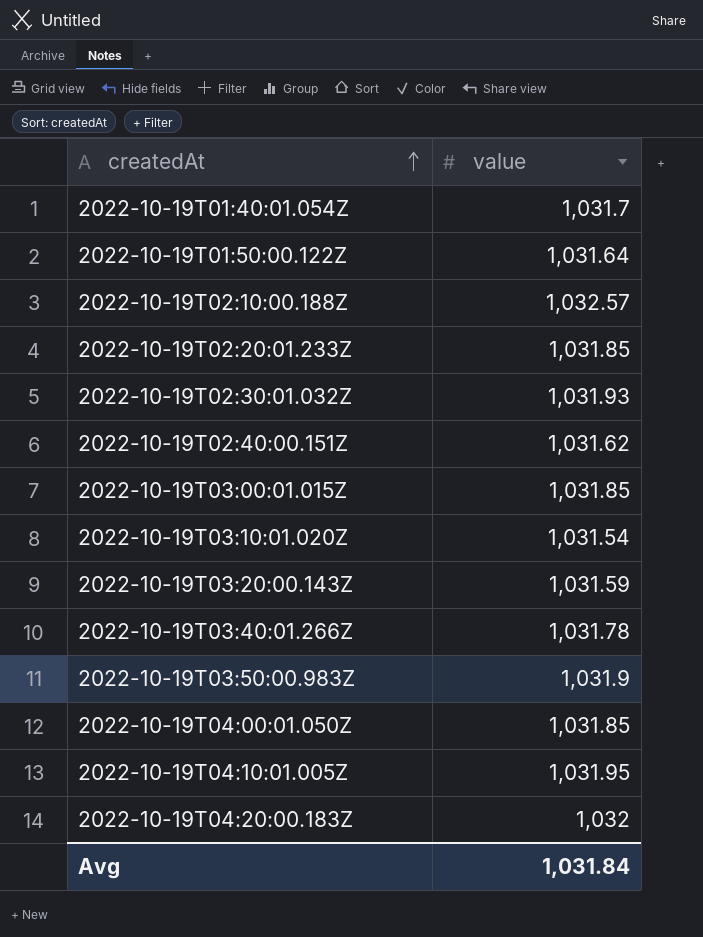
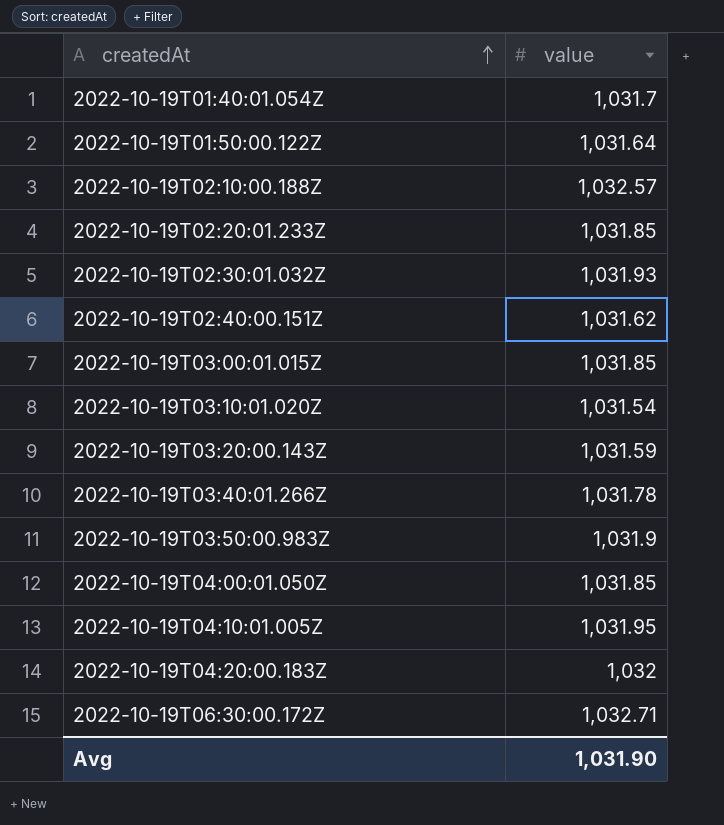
row 2022-10-19T06:30:00.172Z: none -> 1,032.71
Avg | value: 1,031.84 -> 1,031.90

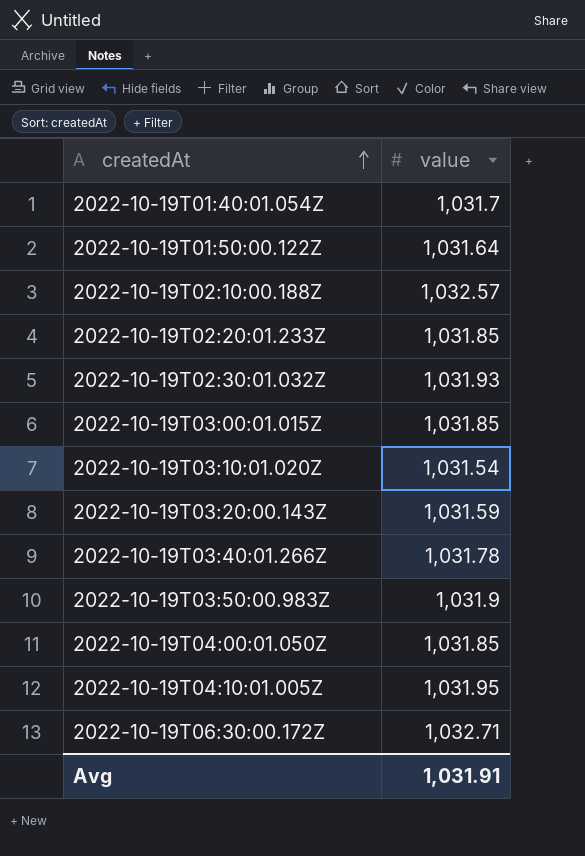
row 2022-10-19T02:40:00.151Z: 1,031.62 -> none
row 2022-10-19T04:20:00.183Z: 1,032 -> none
Avg | value: 1,031.90 -> 1,031.91

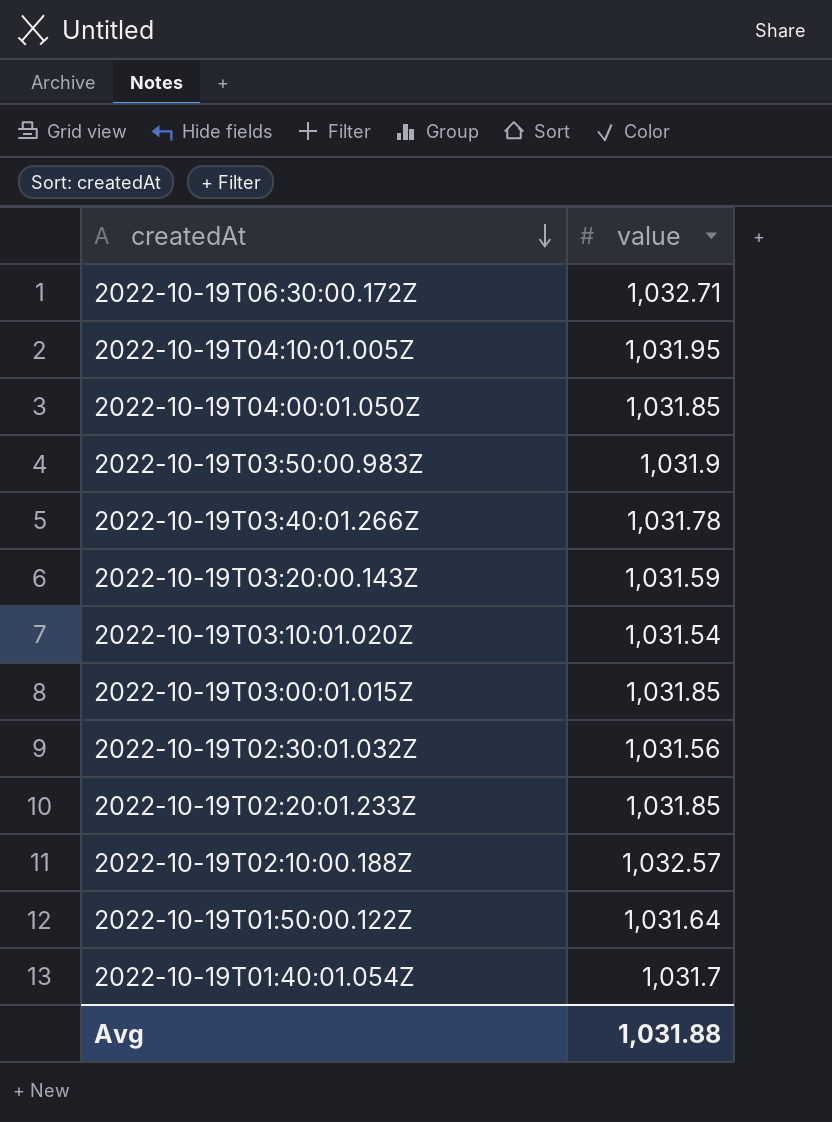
row order: createdAt ascending -> createdAt descending
2022-10-19T02:30:01.032Z | value: 1,031.93 -> 1,031.56
Avg | value: 1,031.91 -> 1,031.88

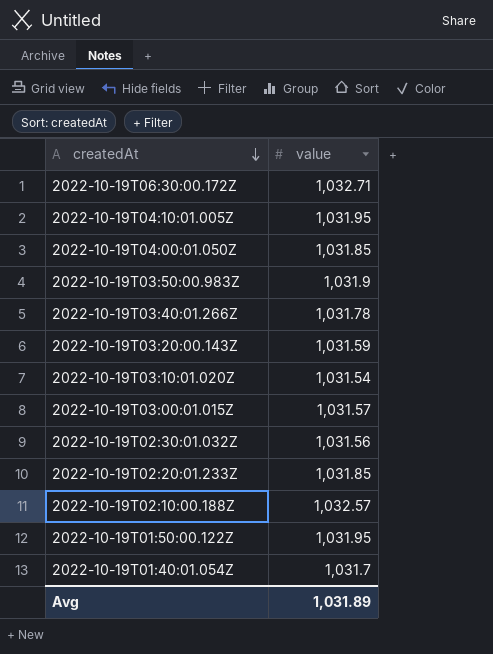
2022-10-19T03:00:01.015Z | value: 1,031.85 -> 1,031.57
2022-10-19T01:50:00.122Z | value: 1,031.64 -> 1,031.95
Avg | value: 1,031.88 -> 1,031.89

